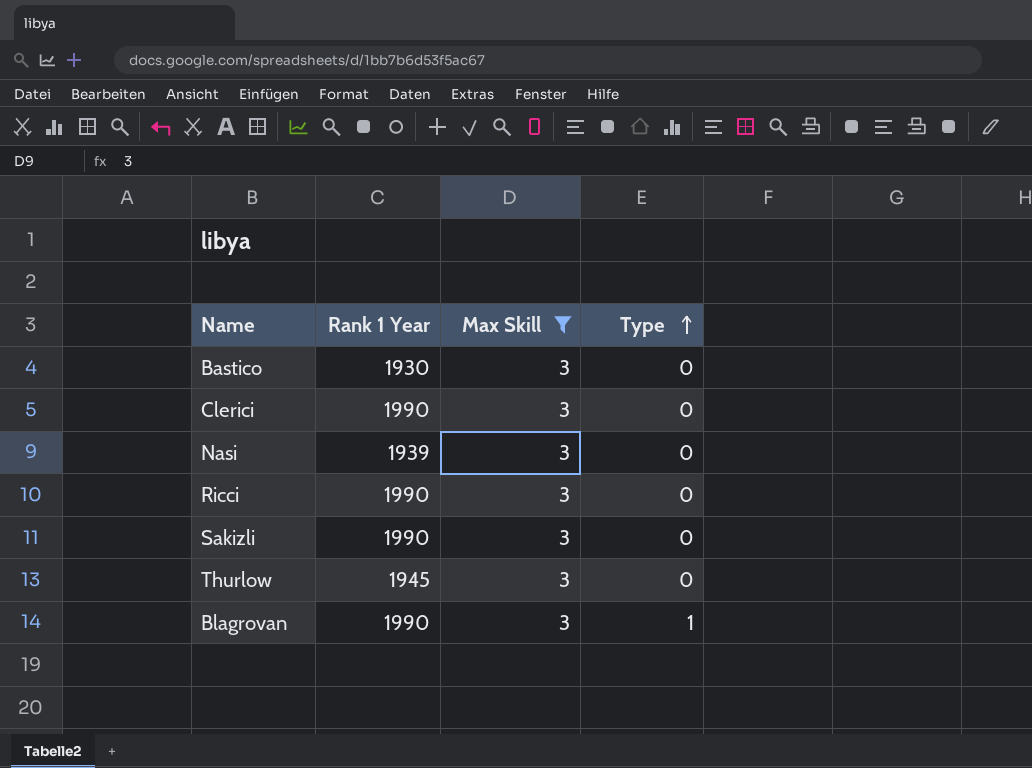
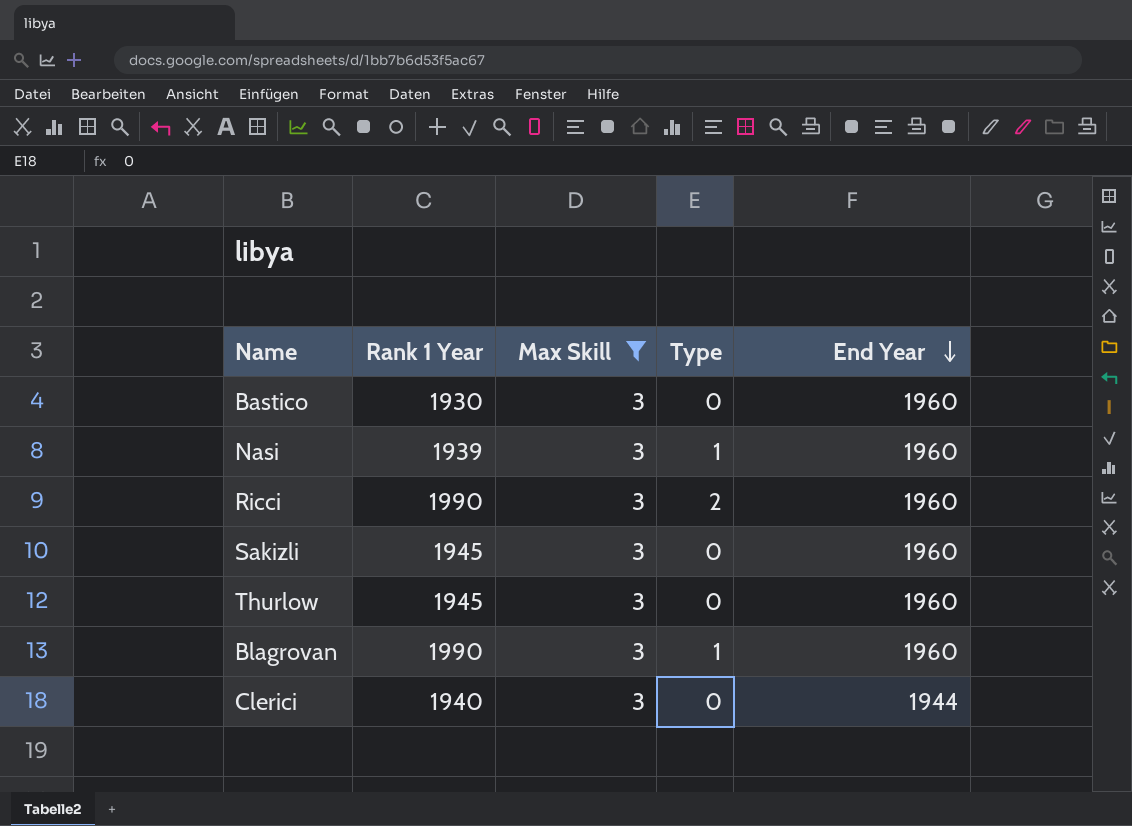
row order: Type ascending -> End Year descending
column End Year | position: none -> 5
Nasi | Type: 0 -> 1
Ricci | Type: 0 -> 2
Sakizli | Rank 1 Year: 1990 -> 1945
Clerici | Rank 1 Year: 1990 -> 1940

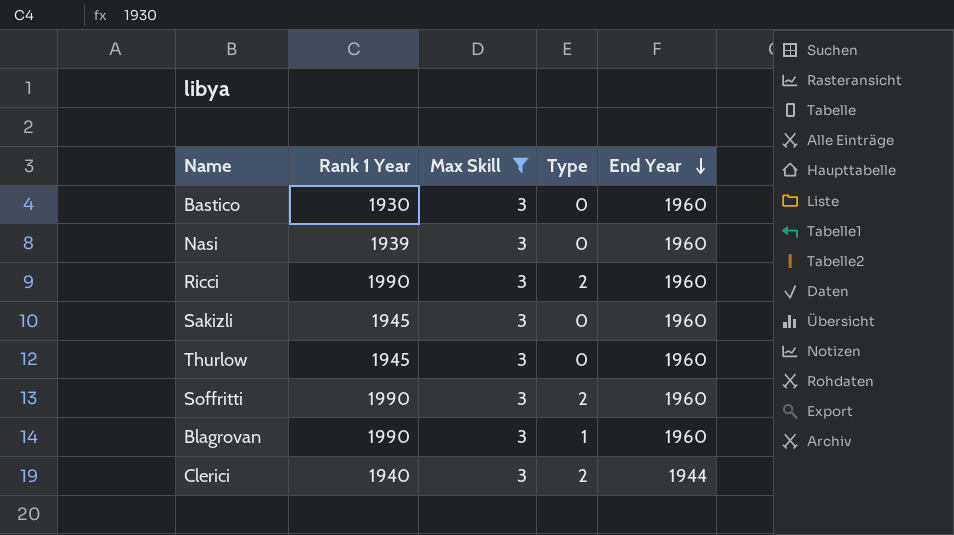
Nasi | Type: 1 -> 0
row Soffritti: none -> 1990 | 3 | 2 | 1960
Clerici | Type: 0 -> 2

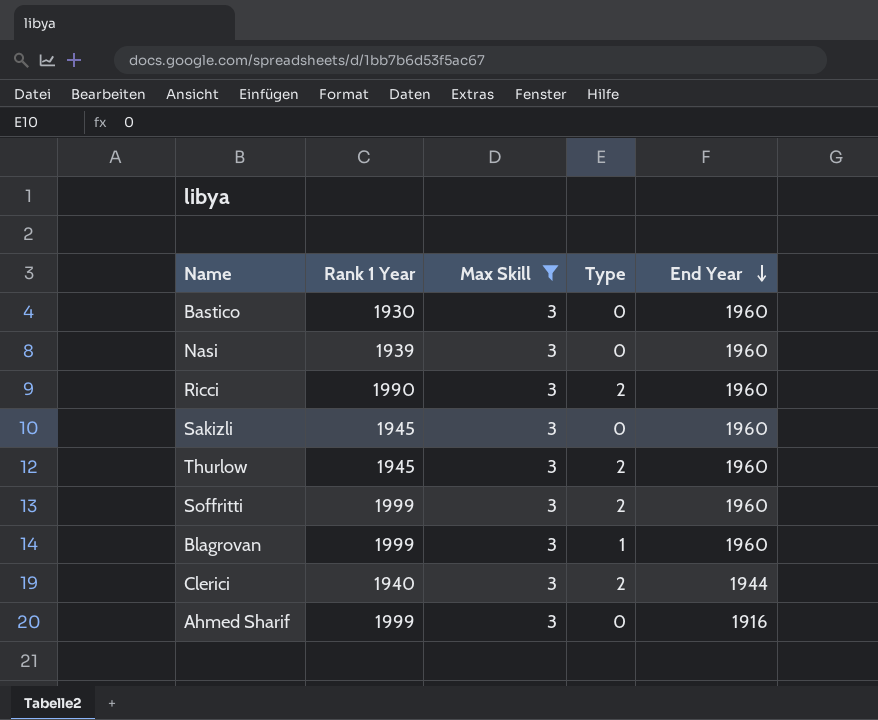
Thurlow | Type: 0 -> 2
Soffritti | Rank 1 Year: 1990 -> 1999
Blagrovan | Rank 1 Year: 1990 -> 1999
row Ahmed Sharif: none -> 1999 | 3 | 0 | 1916

